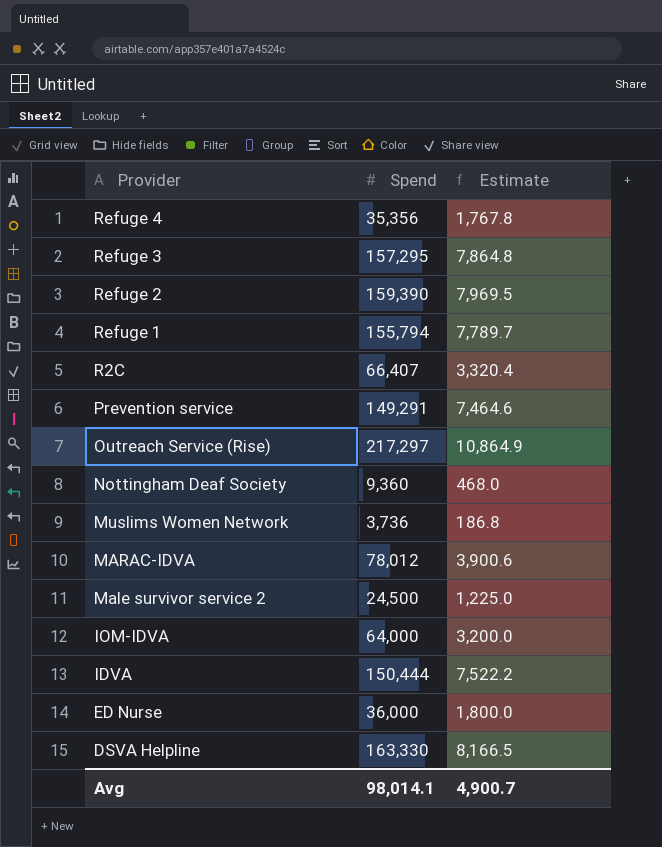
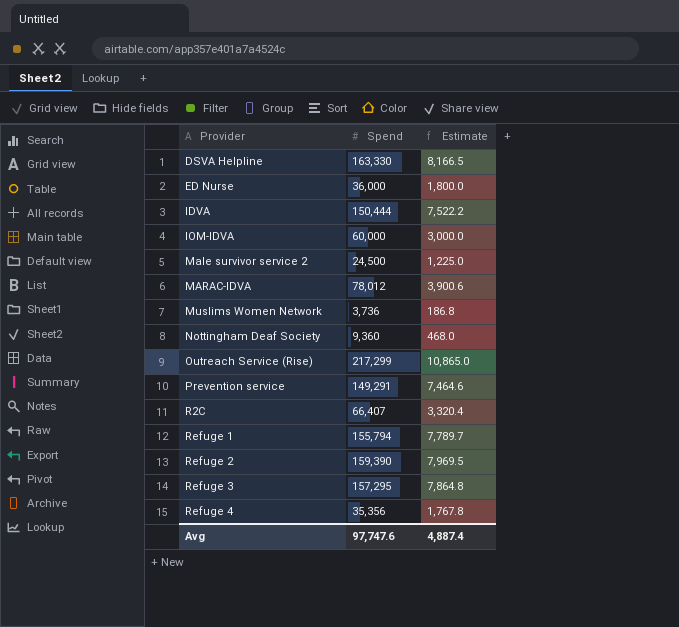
row order: Provider descending -> Provider ascending
IOM-IDVA | Spend: 64,000 -> 60,000
IOM-IDVA | Estimate: 3,200.0 -> 3,000.0
Outreach Service (Rise) | Spend: 217,297 -> 217,299
Outreach Service (Rise) | Estimate: 10,864.9 -> 10,865.0
Avg | Spend: 98,014.1 -> 97,747.6
Avg | Estimate: 4,900.7 -> 4,887.4

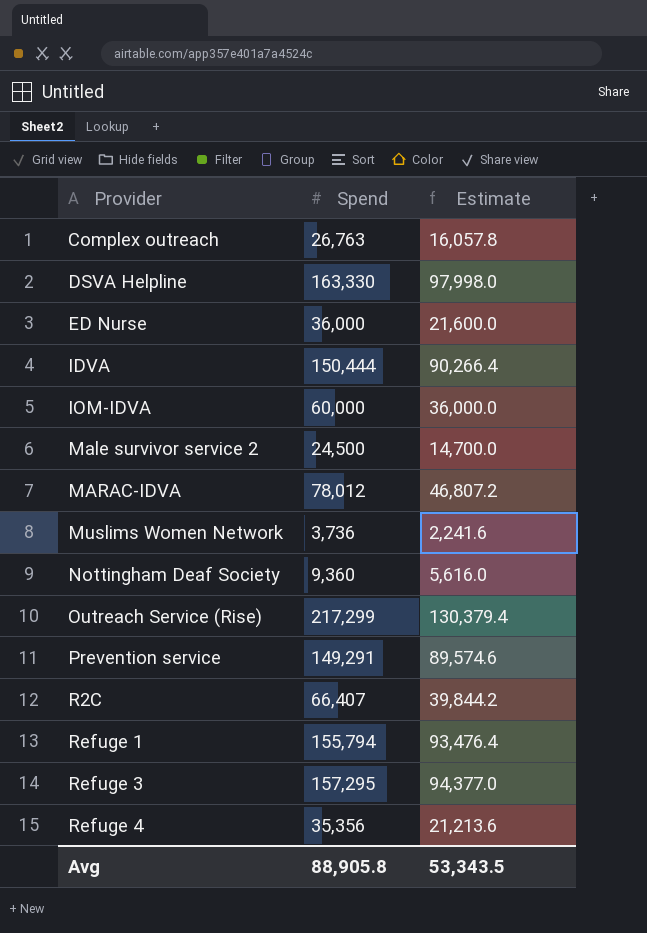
column Estimate | formula: [Spend] * 0.05 -> [Spend] * 0.6
row Refuge 2: 159,390 | 7,969.5 -> none
row Complex outreach: none -> 26,763 | 16,057.8
Avg | Spend: 97,747.6 -> 88,905.8
Avg | Estimate: 4,887.4 -> 53,343.5

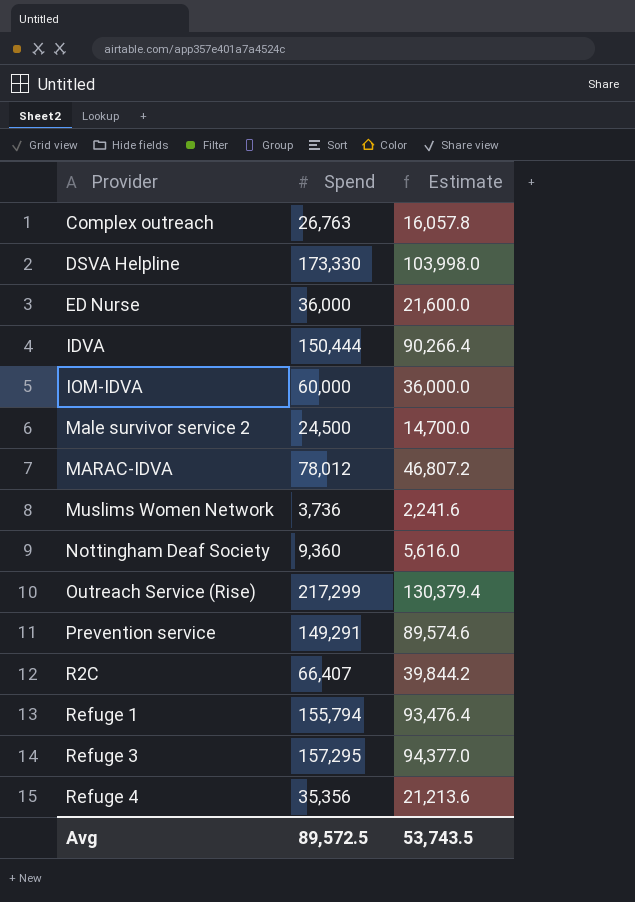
DSVA Helpline | Spend: 163,330 -> 173,330
DSVA Helpline | Estimate: 97,998.0 -> 103,998.0
Avg | Spend: 88,905.8 -> 89,572.5
Avg | Estimate: 53,343.5 -> 53,743.5

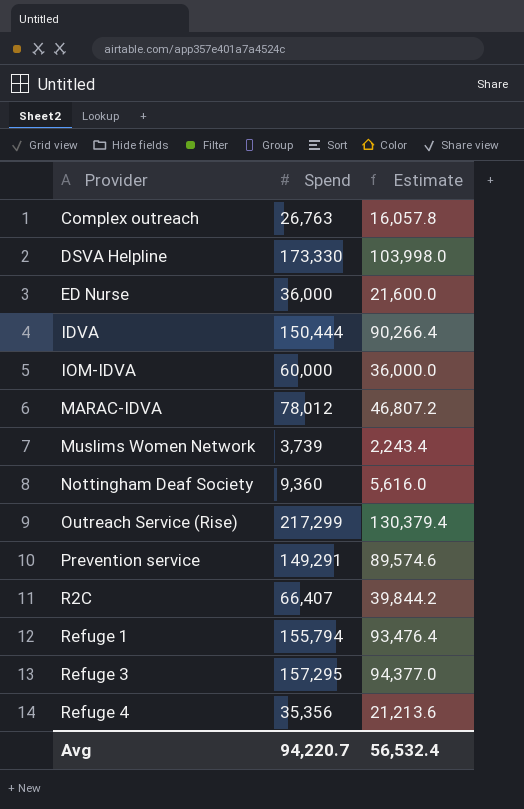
row Male survivor service 2: 24,500 | 14,700.0 -> none
Muslims Women Network | Spend: 3,736 -> 3,739
Muslims Women Network | Estimate: 2,241.6 -> 2,243.4
Avg | Spend: 89,572.5 -> 94,220.7
Avg | Estimate: 53,743.5 -> 56,532.4

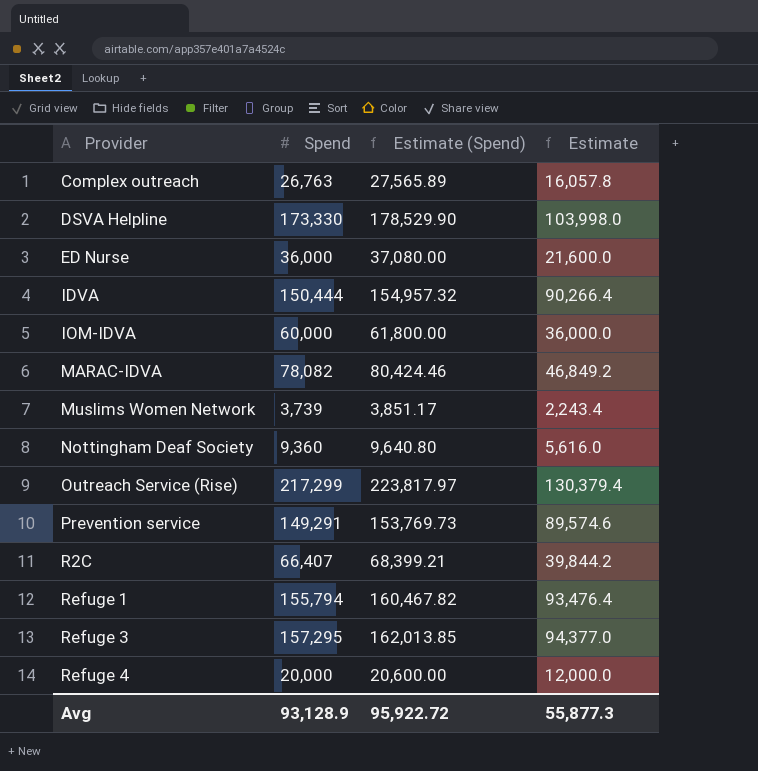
column Estimate (Spend) | formula: none -> [Spend] * 1.03
MARAC-IDVA | Spend: 78,012 -> 78,082
MARAC-IDVA | Estimate: 46,807.2 -> 46,849.2
Refuge 4 | Spend: 35,356 -> 20,000
Refuge 4 | Estimate: 21,213.6 -> 12,000.0
Avg | Spend: 94,220.7 -> 93,128.9
Avg | Estimate: 56,532.4 -> 55,877.3

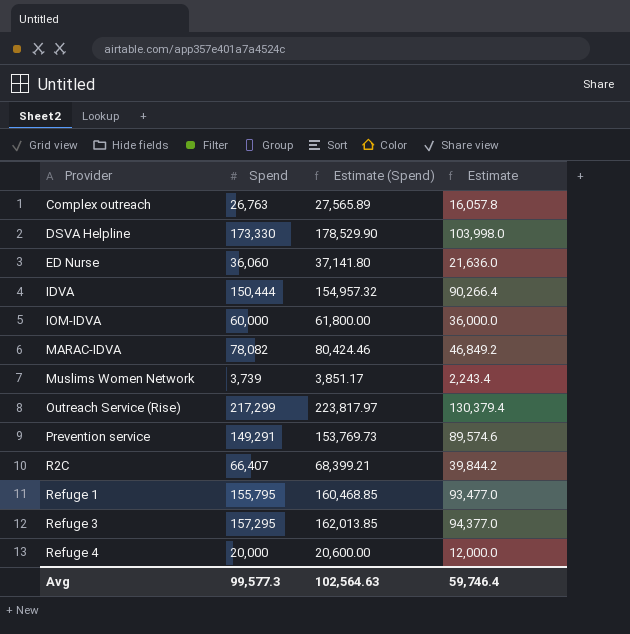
row Nottingham Deaf Society: 9,360 | 9,640.80 | 5,616.0 -> none
ED Nurse | Spend: 36,000 -> 36,060
ED Nurse | Estimate (Spend): 37,080.00 -> 37,141.80
ED Nurse | Estimate: 21,600.0 -> 21,636.0
Refuge 1 | Spend: 155,794 -> 155,795
Refuge 1 | Estimate (Spend): 160,467.82 -> 160,468.85
Refuge 1 | Estimate: 93,476.4 -> 93,477.0
Avg | Spend: 93,128.9 -> 99,577.3
Avg | Estimate (Spend): 95,922.72 -> 102,564.63
Avg | Estimate: 55,877.3 -> 59,746.4

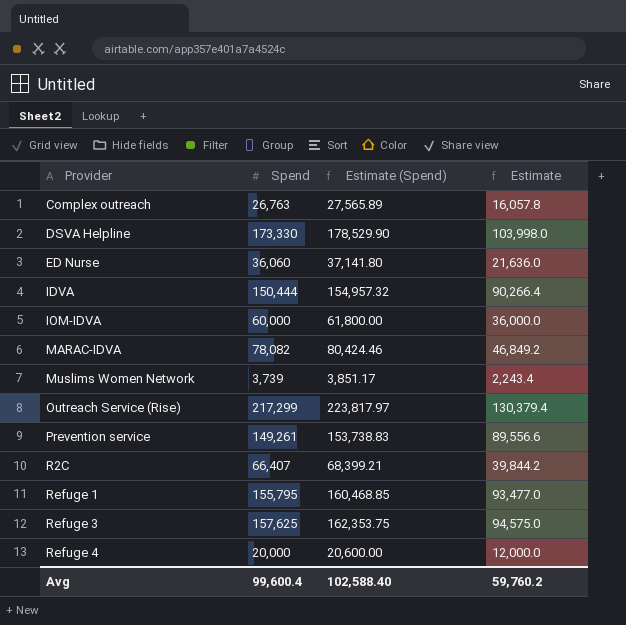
Prevention service | Spend: 149,291 -> 149,261
Prevention service | Estimate (Spend): 153,769.73 -> 153,738.83
Prevention service | Estimate: 89,574.6 -> 89,556.6
Refuge 3 | Spend: 157,295 -> 157,625
Refuge 3 | Estimate (Spend): 162,013.85 -> 162,353.75
Refuge 3 | Estimate: 94,377.0 -> 94,575.0
Avg | Spend: 99,577.3 -> 99,600.4
Avg | Estimate (Spend): 102,564.63 -> 102,588.40
Avg | Estimate: 59,746.4 -> 59,760.2

